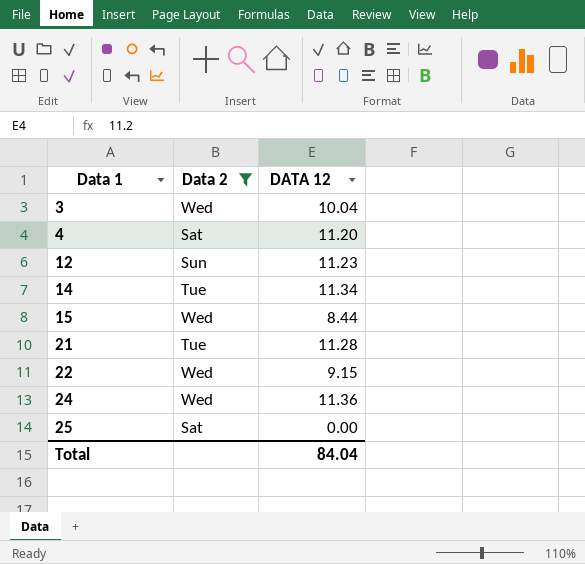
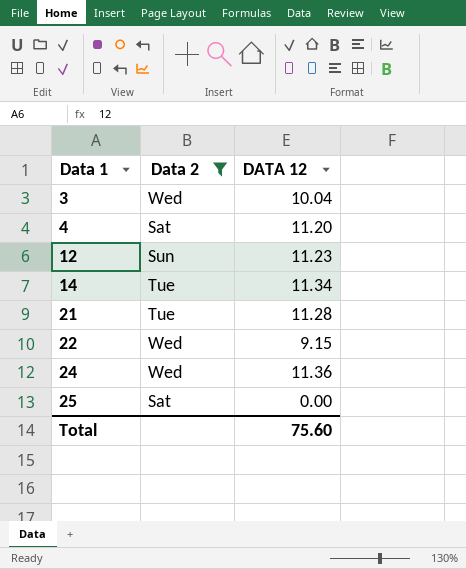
row 15: Wed | 8.44 -> none
Total | DATA 12: 84.04 -> 75.60

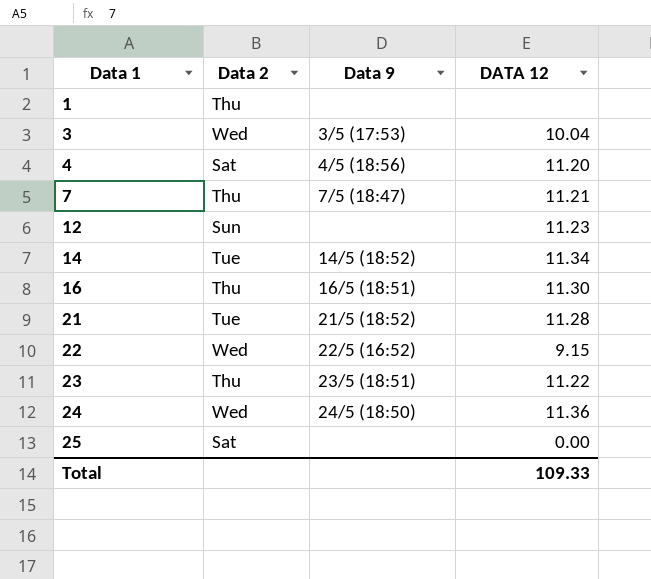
filter: Data 2 != Thu -> none
column Data 9 | position: none -> 3
Total | DATA 12: 75.60 -> 109.33

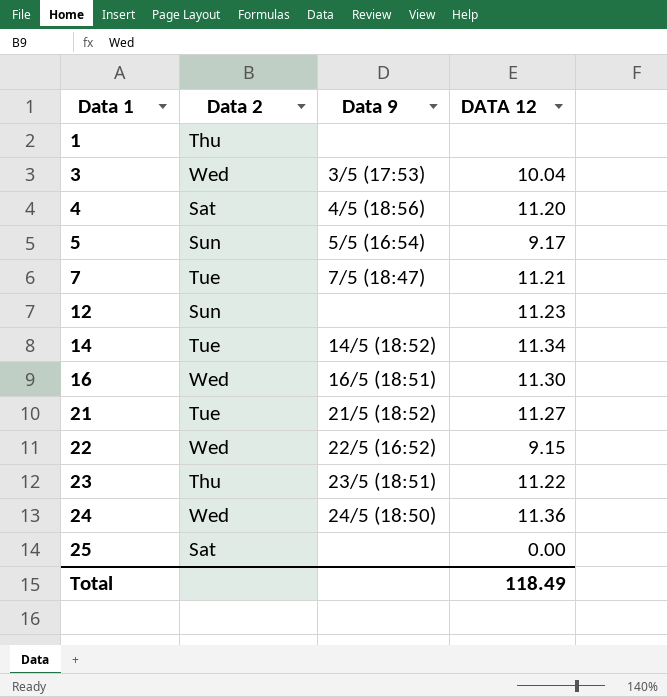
row 5: none -> Sun | 5/5 (16:54) | 9.17
7 | Data 2: Thu -> Tue
16 | Data 2: Thu -> Wed
21 | DATA 12: 11.28 -> 11.27
Total | DATA 12: 109.33 -> 118.49

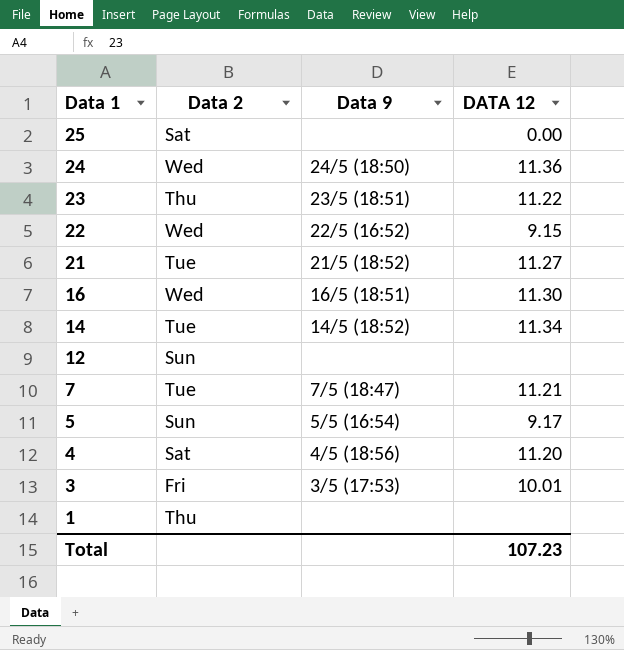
row order: Data 1 ascending -> Data 1 descending
12 | DATA 12: 11.23 -> none
3 | Data 2: Wed -> Fri
3 | DATA 12: 10.04 -> 10.01
Total | DATA 12: 118.49 -> 107.23

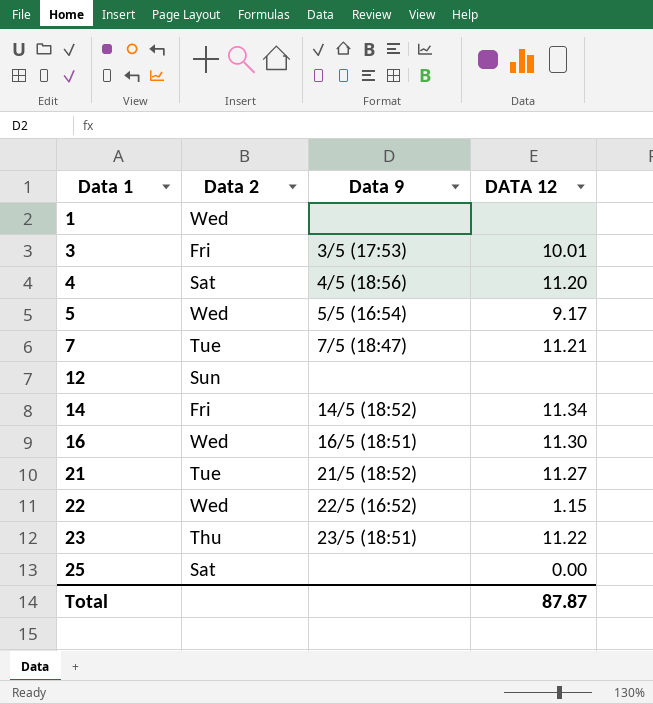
row order: Data 1 descending -> Data 1 ascending
row 24: Wed | 24/5 (18:50) | 11.36 -> none
1 | Data 2: Thu -> Wed
5 | Data 2: Sun -> Wed
14 | Data 2: Tue -> Fri
22 | DATA 12: 9.15 -> 1.15
Total | DATA 12: 107.23 -> 87.87

